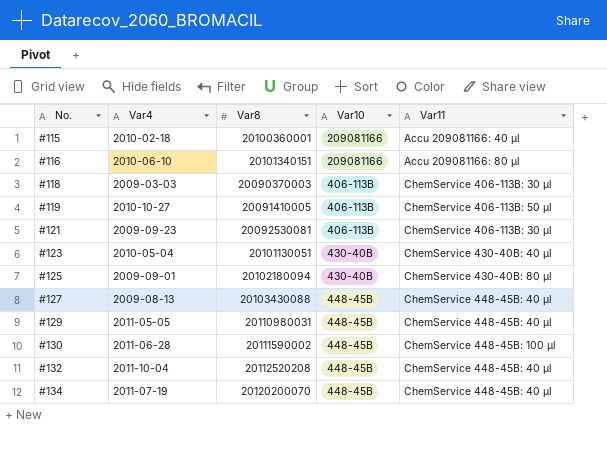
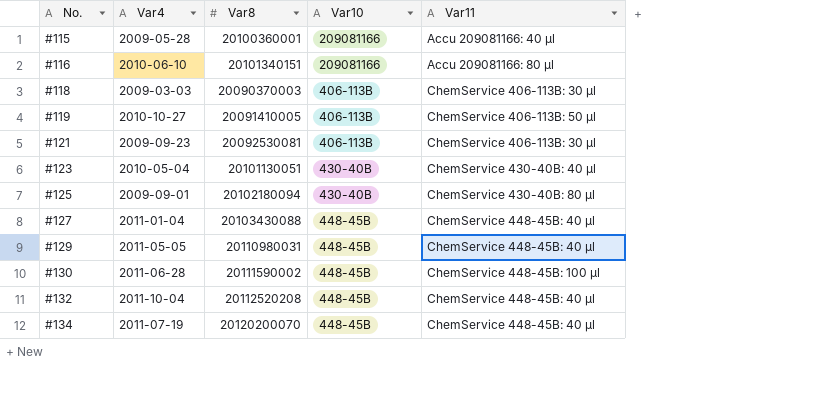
#115 | Var4: 2010-02-18 -> 2009-05-28
#127 | Var4: 2009-08-13 -> 2011-01-04

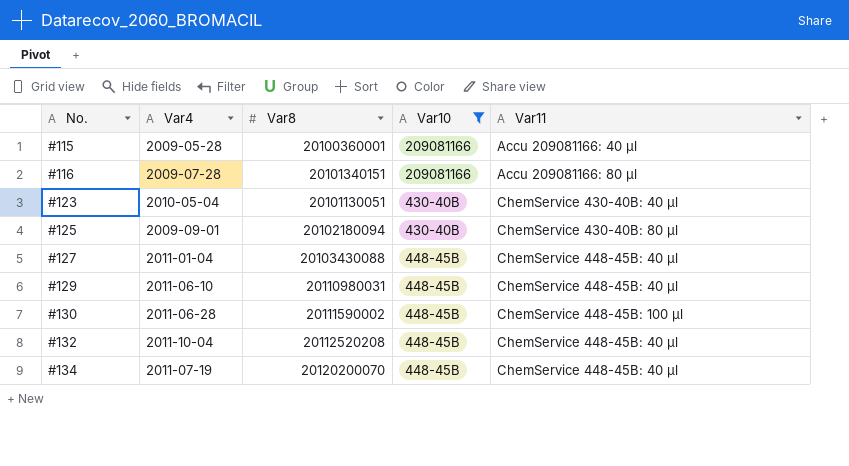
filter: none -> Var10 != 406-113B
#116 | Var4: 2010-06-10 -> 2009-07-28
#129 | Var4: 2011-05-05 -> 2011-06-10

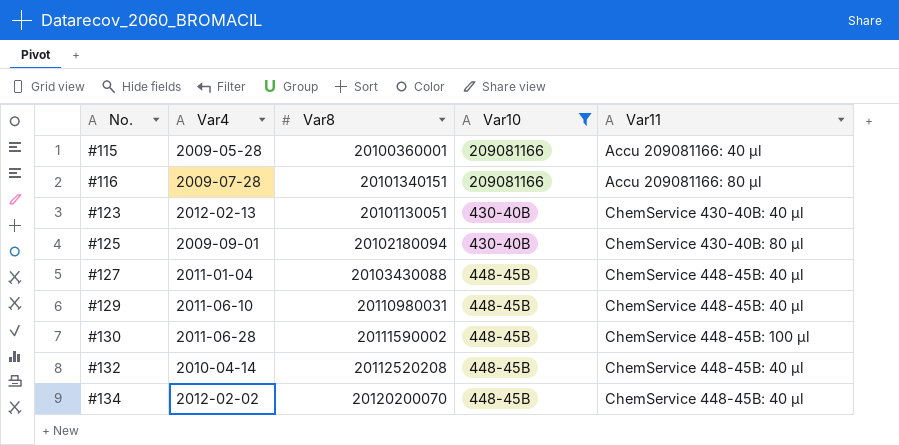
#123 | Var4: 2010-05-04 -> 2012-02-13
#132 | Var4: 2011-10-04 -> 2010-04-14
#134 | Var4: 2011-07-19 -> 2012-02-02

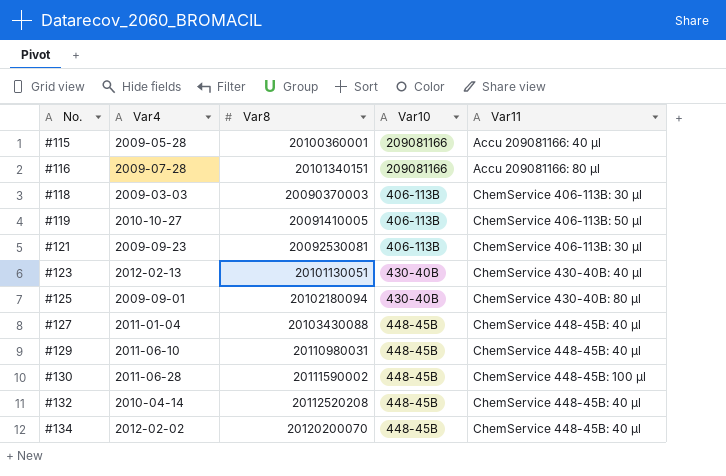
filter: Var10 != 406-113B -> none

